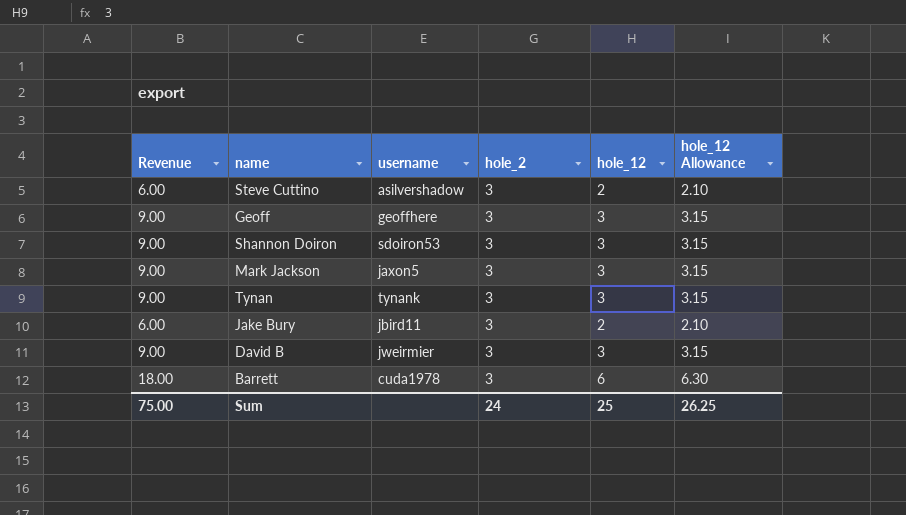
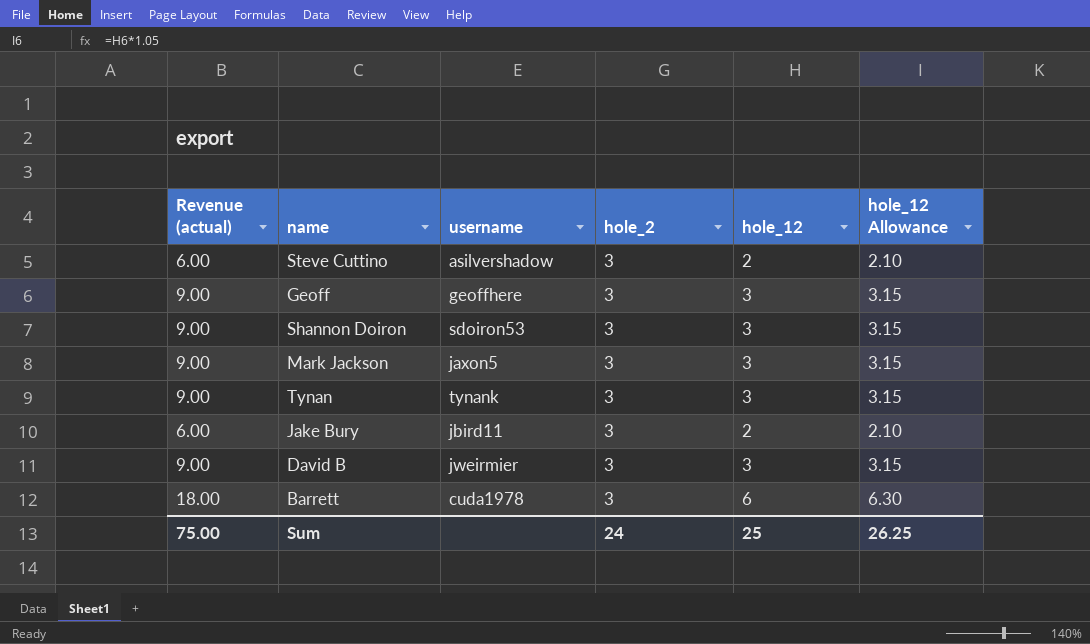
column name: Revenue -> Revenue (actual)

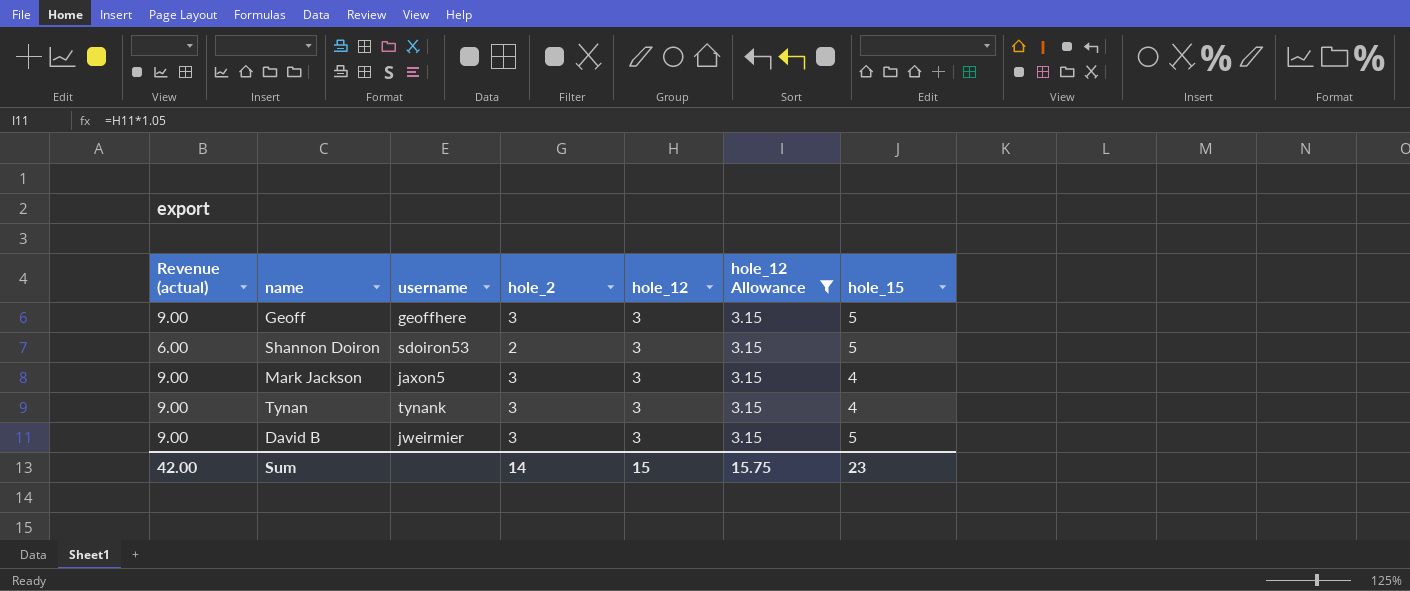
filter: none -> hole_12 Allowance = 3.15
column hole_15 | position: none -> 7
Shannon Doiron | Revenue (actual): 9.00 -> 6.00
Shannon Doiron | hole_2: 3 -> 2
Sum | Revenue (actual): 75.00 -> 42.00
Sum | hole_2: 24 -> 14
Sum | hole_12: 25 -> 15
Sum | hole_12 Allowance: 26.25 -> 15.75

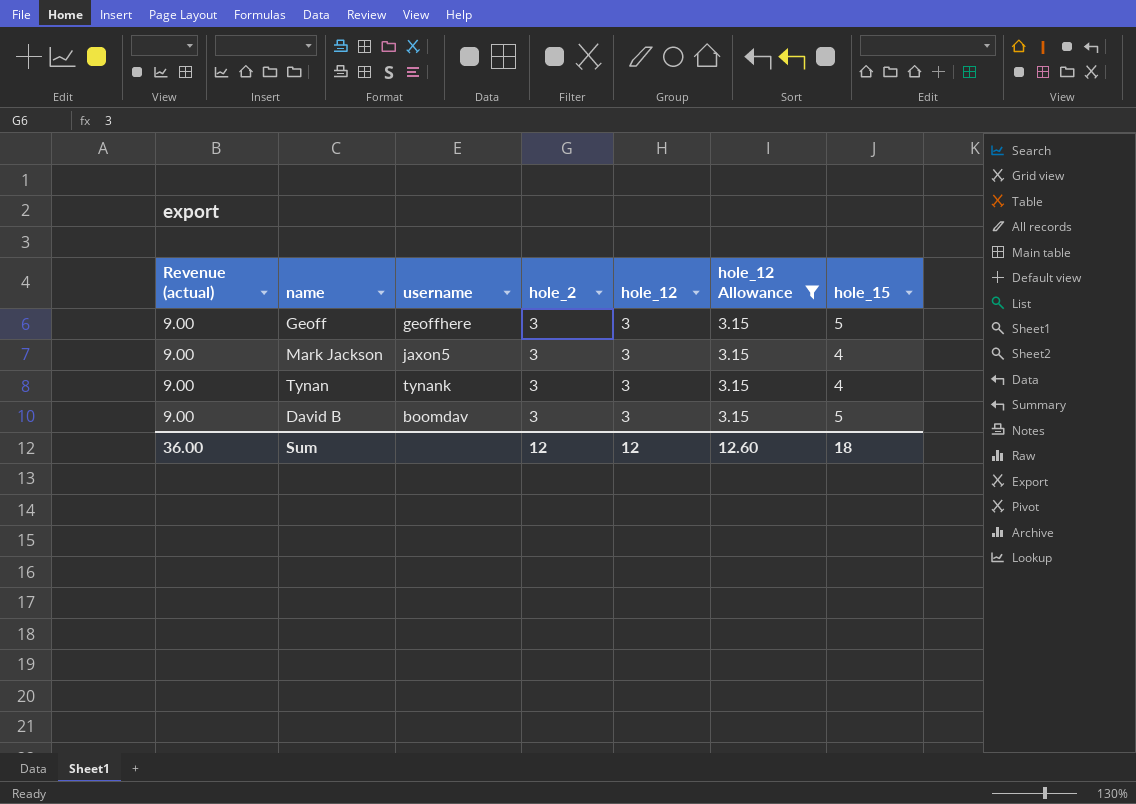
row Shannon Doiron: 6.00 | sdoiron53 | 2 | 3 | 3.15 | 5 -> none
David B | username: jweirmier -> boomdav
Sum | Revenue (actual): 42.00 -> 36.00
Sum | hole_2: 14 -> 12
Sum | hole_12: 15 -> 12
Sum | hole_12 Allowance: 15.75 -> 12.60
Sum | hole_15: 23 -> 18

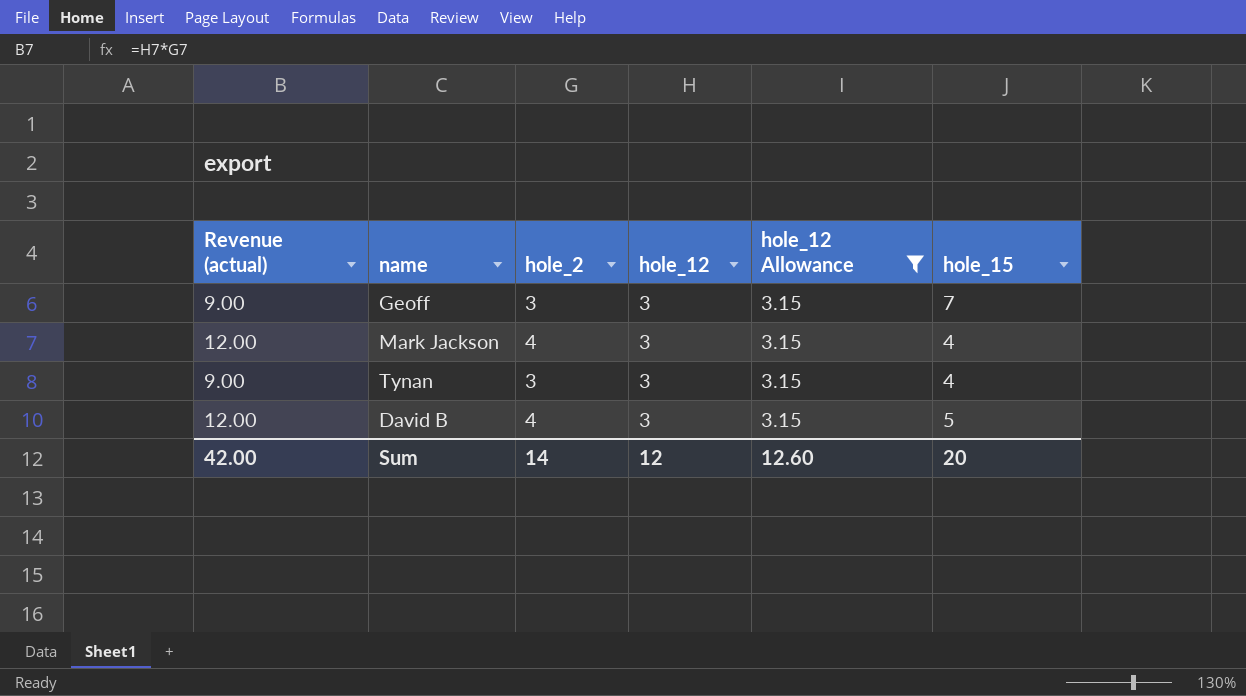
column username | position: 3 -> none
Geoff | hole_15: 5 -> 7
Mark Jackson | Revenue (actual): 9.00 -> 12.00
Mark Jackson | hole_2: 3 -> 4
David B | Revenue (actual): 9.00 -> 12.00
David B | hole_2: 3 -> 4
Sum | Revenue (actual): 36.00 -> 42.00
Sum | hole_2: 12 -> 14
Sum | hole_15: 18 -> 20

